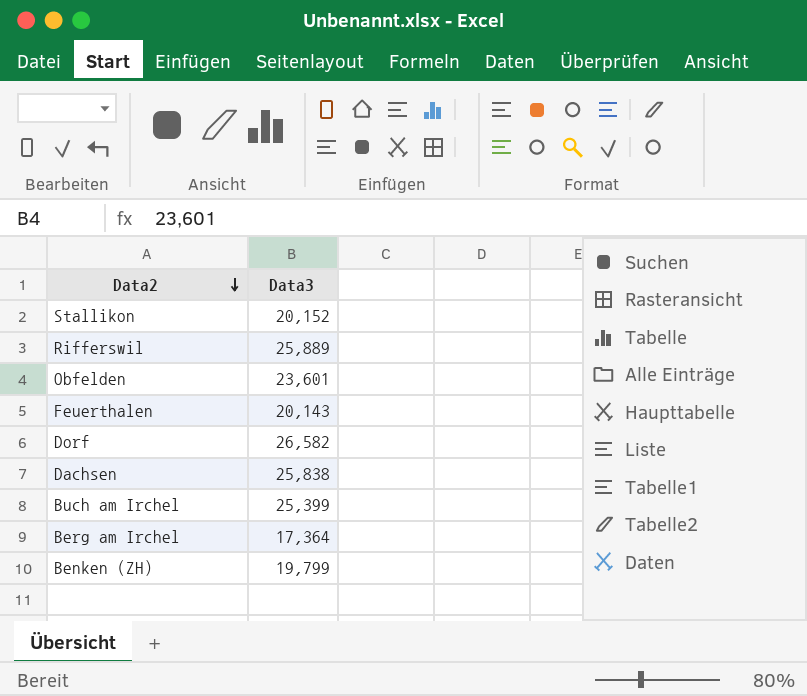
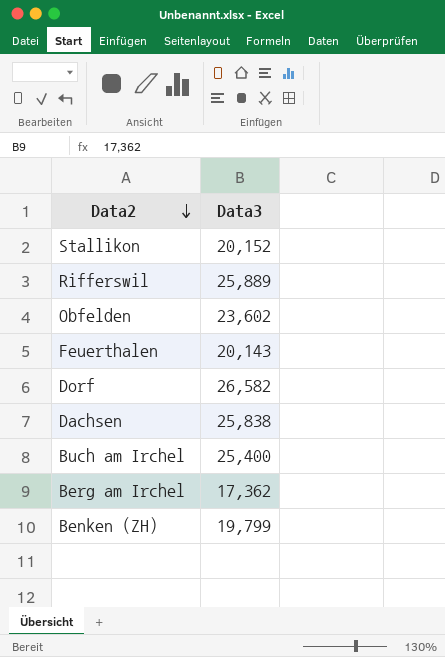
Obfelden | Data3: 23,601 -> 23,602
Buch am Irchel | Data3: 25,399 -> 25,400
Berg am Irchel | Data3: 17,364 -> 17,362

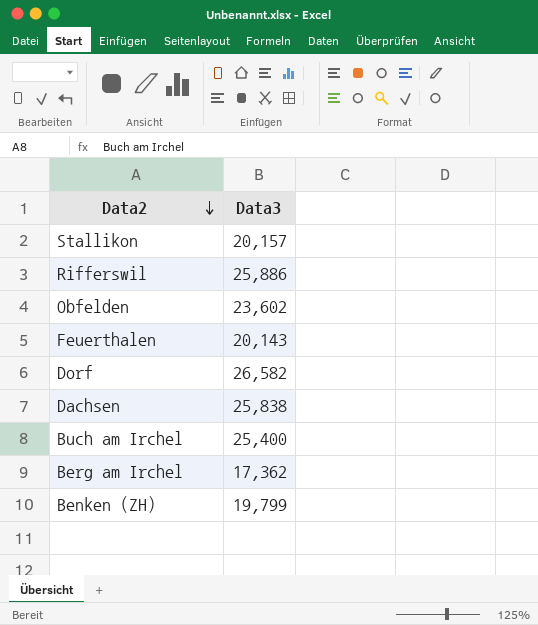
Stallikon | Data3: 20,152 -> 20,157
Rifferswil | Data3: 25,889 -> 25,886

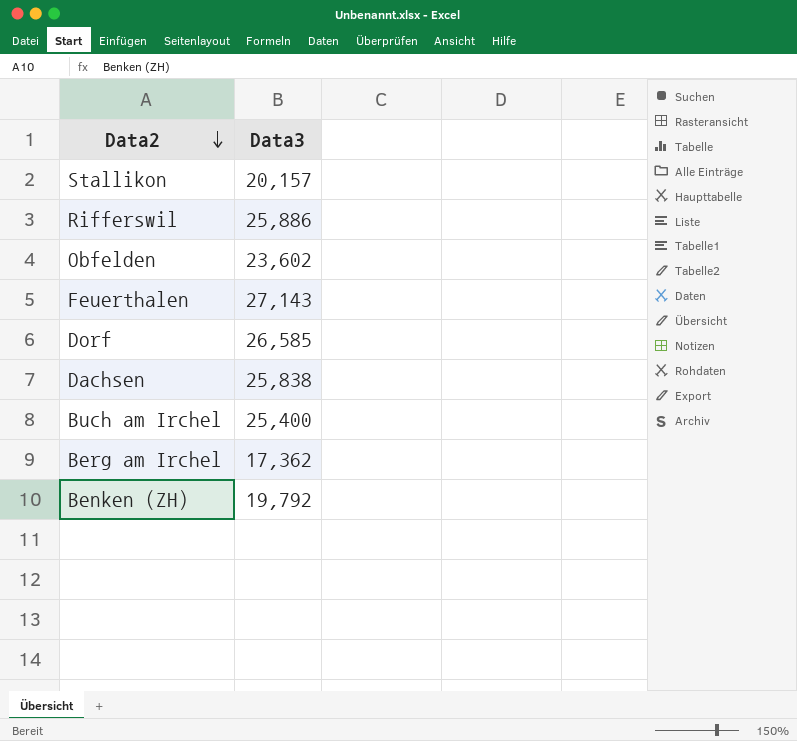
Feuerthalen | Data3: 20,143 -> 27,143
Dorf | Data3: 26,582 -> 26,585
Benken (ZH) | Data3: 19,799 -> 19,792

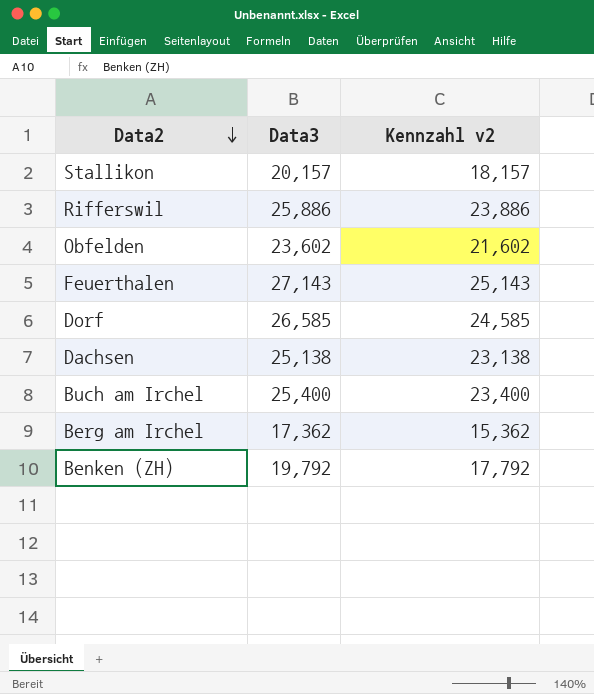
column Kennzahl v2 | formula: none -> [Data3] - 2
Dachsen | Data3: 25,838 -> 25,138

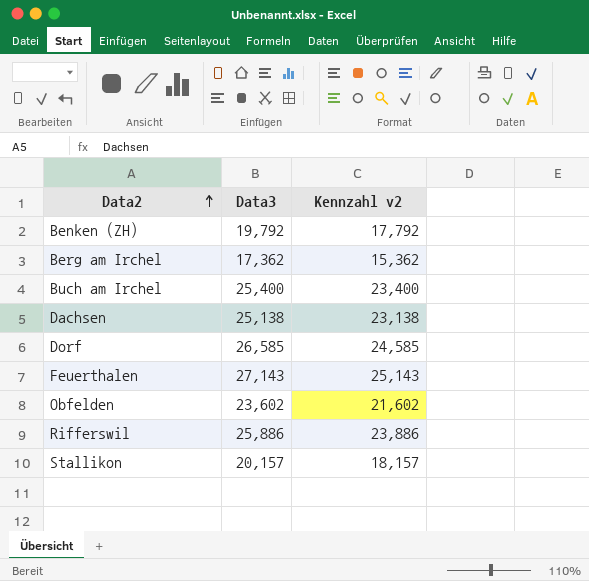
row order: Data2 descending -> Data2 ascending

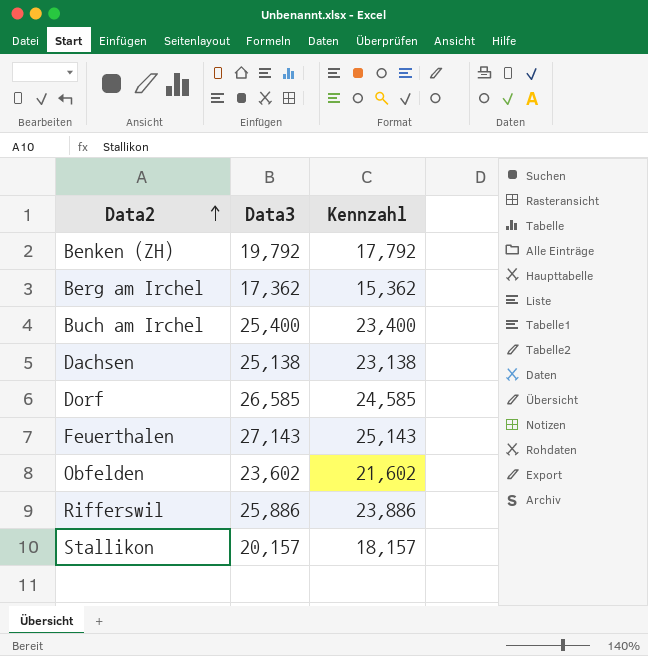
column name: Kennzahl v2 -> Kennzahl

